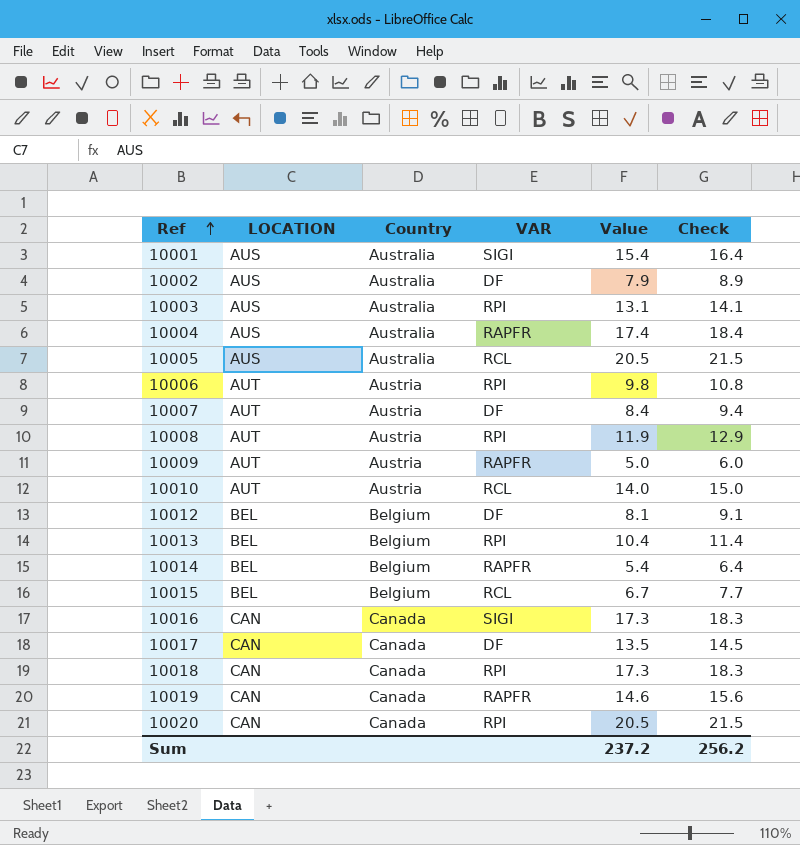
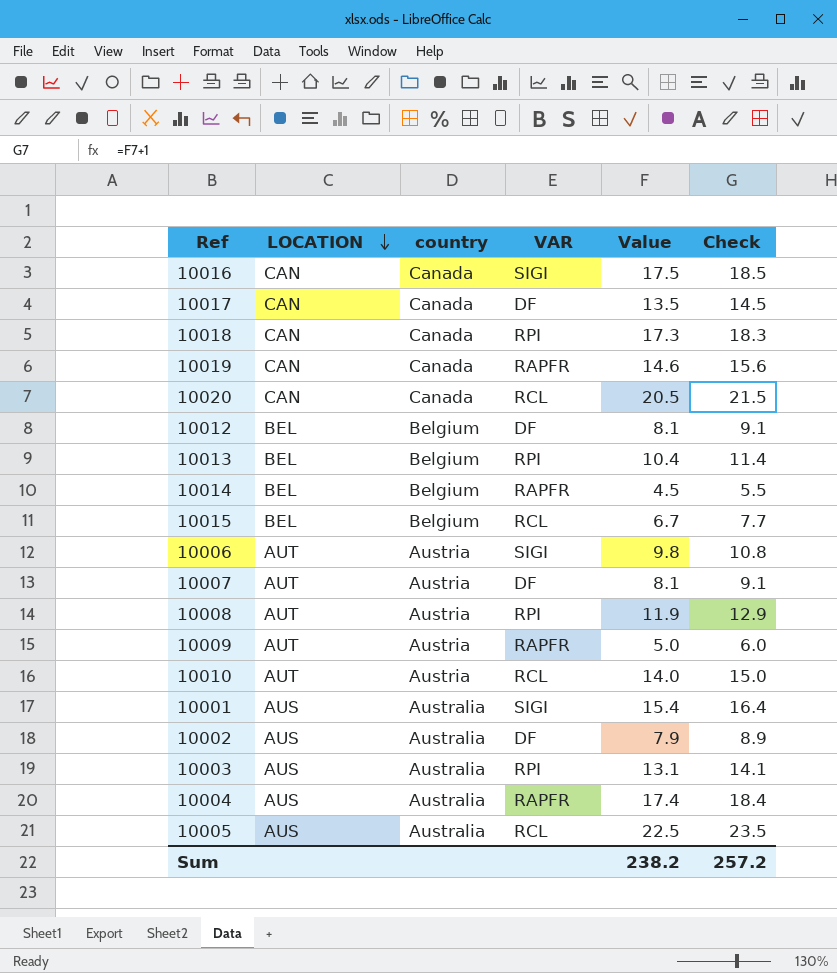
row order: Ref ascending -> LOCATION descending
column name: Country -> country
10016 | Value: 17.3 -> 17.5
10016 | Check: 18.3 -> 18.5
10020 | VAR: RPI -> RCL
10014 | Value: 5.4 -> 4.5
10014 | Check: 6.4 -> 5.5
10006 | VAR: RPI -> SIGI
10007 | Value: 8.4 -> 8.1
10007 | Check: 9.4 -> 9.1
10005 | Value: 20.5 -> 22.5
10005 | Check: 21.5 -> 23.5
Sum | Value: 237.2 -> 238.2
Sum | Check: 256.2 -> 257.2

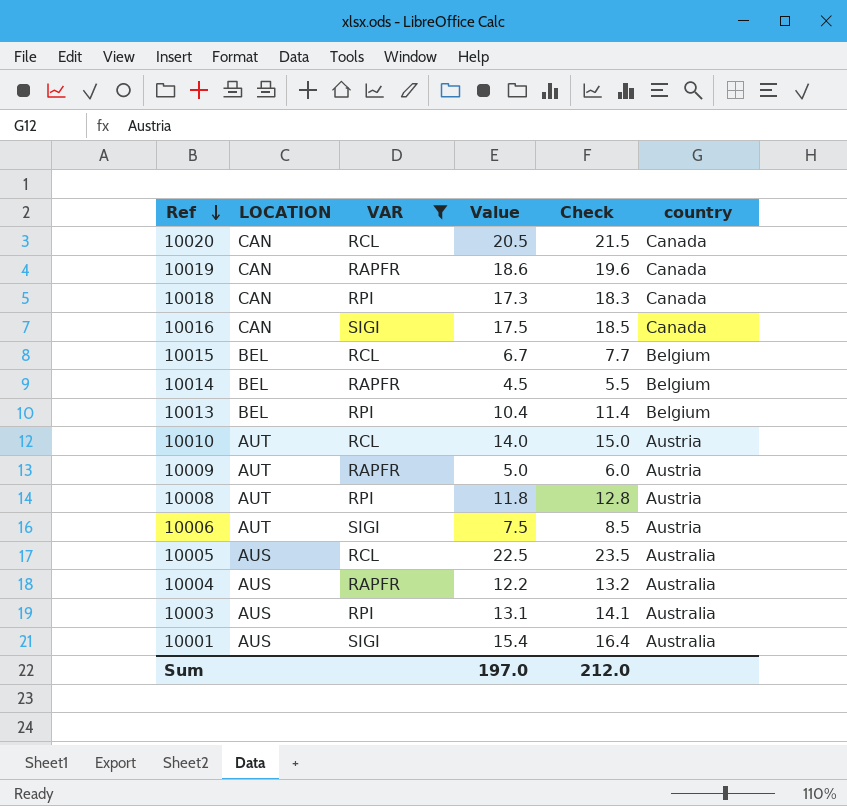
filter: none -> VAR != DF
row order: LOCATION descending -> Ref descending
column country | position: 3 -> 6
10019 | Value: 14.6 -> 18.6
10019 | Check: 15.6 -> 19.6
10008 | Value: 11.9 -> 11.8
10008 | Check: 12.9 -> 12.8
10006 | Value: 9.8 -> 7.5
10006 | Check: 10.8 -> 8.5
10004 | Value: 17.4 -> 12.2
10004 | Check: 18.4 -> 13.2
Sum | Value: 238.2 -> 197.0
Sum | Check: 257.2 -> 212.0

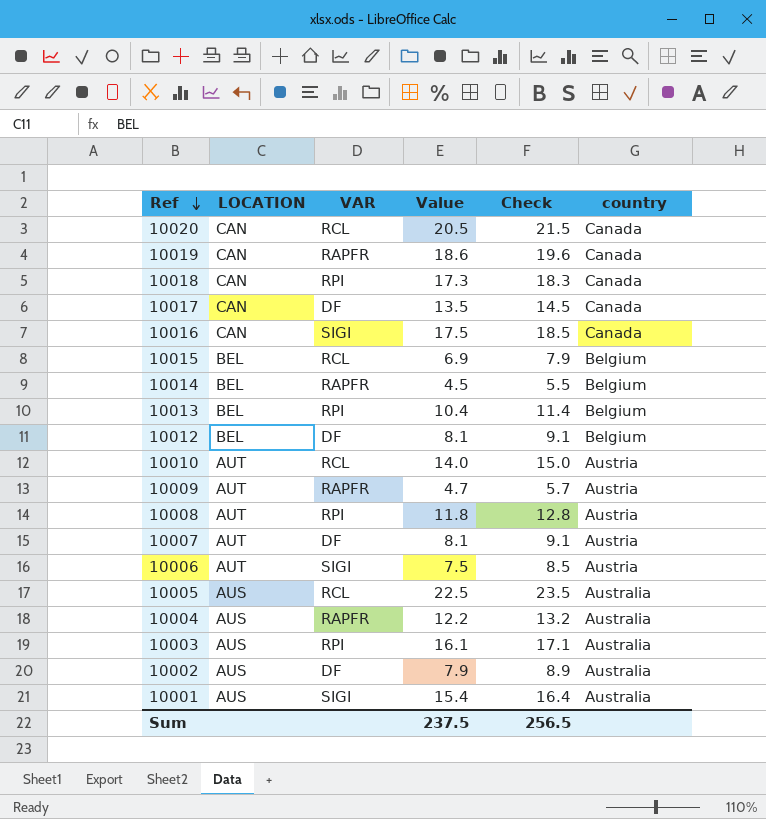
filter: VAR != DF -> none
10015 | Value: 6.7 -> 6.9
10015 | Check: 7.7 -> 7.9
10009 | Value: 5.0 -> 4.7
10009 | Check: 6.0 -> 5.7
10003 | Value: 13.1 -> 16.1
10003 | Check: 14.1 -> 17.1
Sum | Value: 197.0 -> 237.5
Sum | Check: 212.0 -> 256.5

